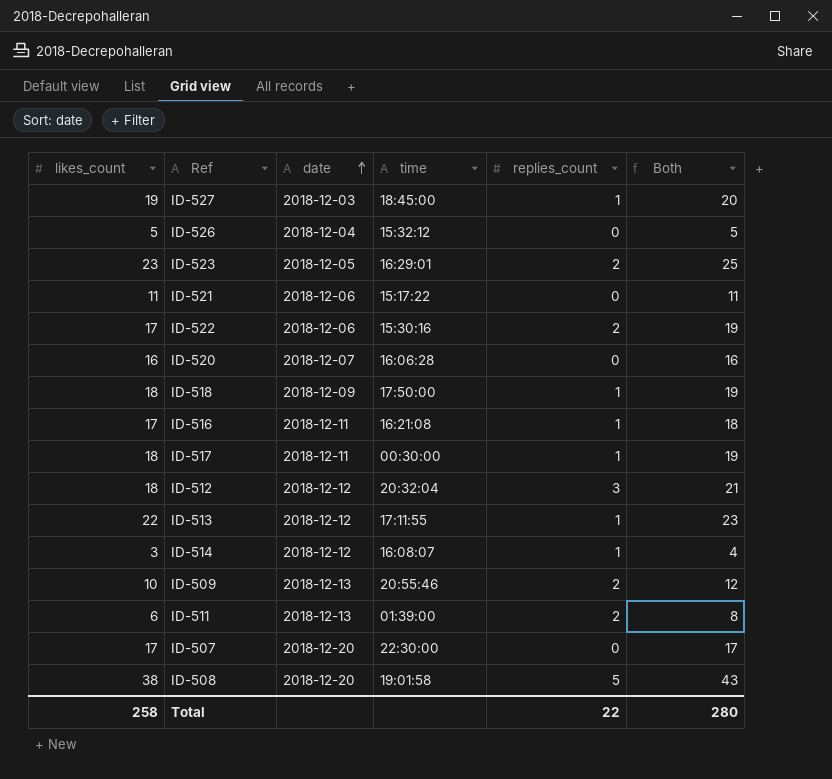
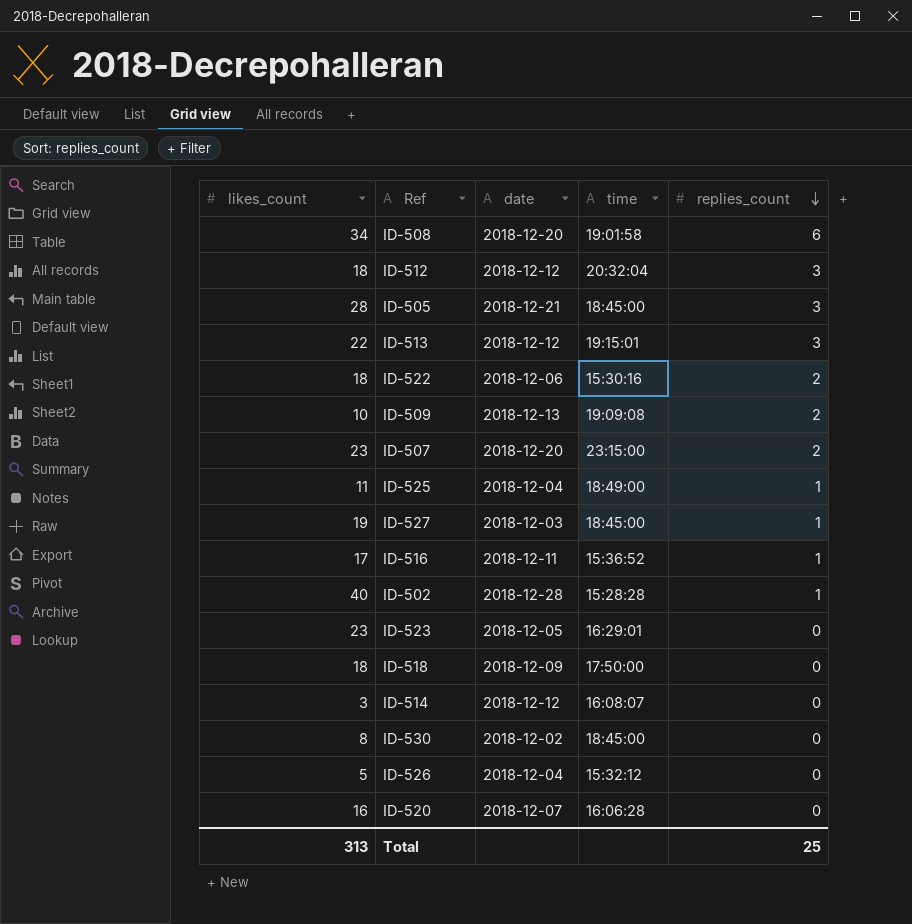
row order: date ascending -> replies_count descending
column Both | formula: [likes_count] + [replies_count] -> none
row ID-521: 11 | 2018-12-06 | 15:17:22 | 0 | 11 -> none
row ID-517: 18 | 2018-12-11 | 00:30:00 | 1 | 19 -> none
row ID-511: 6 | 2018-12-13 | 01:39:00 | 2 | 8 -> none
ID-508 | likes_count: 38 -> 34
ID-508 | replies_count: 5 -> 6
row ID-505: none -> 28 | 2018-12-21 | 18:45:00 | 3
ID-513 | time: 17:11:55 -> 19:15:01
ID-513 | replies_count: 1 -> 3
ID-522 | likes_count: 17 -> 18
ID-509 | time: 20:55:46 -> 19:09:08
ID-507 | likes_count: 17 -> 23
ID-507 | time: 22:30:00 -> 23:15:00
ID-507 | replies_count: 0 -> 2
row ID-525: none -> 11 | 2018-12-04 | 18:49:00 | 1
ID-516 | time: 16:21:08 -> 15:36:52
row ID-502: none -> 40 | 2018-12-28 | 15:28:28 | 1
ID-523 | replies_count: 2 -> 0
ID-518 | replies_count: 1 -> 0
ID-514 | replies_count: 1 -> 0
row ID-530: none -> 8 | 2018-12-02 | 18:45:00 | 0
Total | likes_count: 258 -> 313
Total | replies_count: 22 -> 25

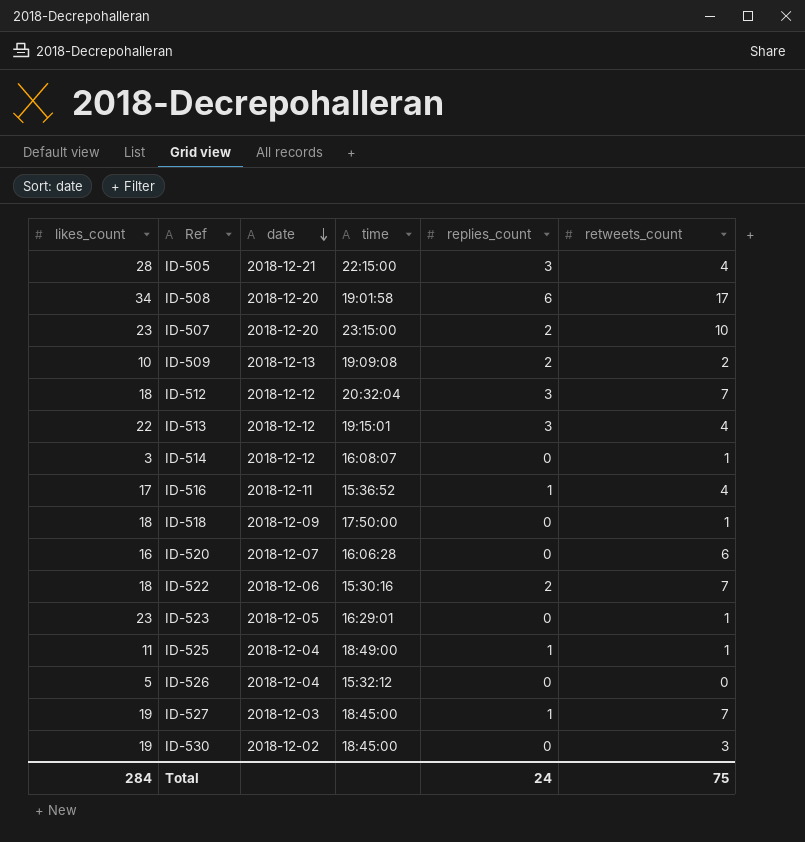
row order: replies_count descending -> date descending
column retweets_count | position: none -> 6
row ID-502: 40 | 2018-12-28 | 15:28:28 | 1 -> none
ID-505 | time: 18:45:00 -> 22:15:00
ID-530 | likes_count: 8 -> 19
Total | likes_count: 313 -> 284
Total | replies_count: 25 -> 24

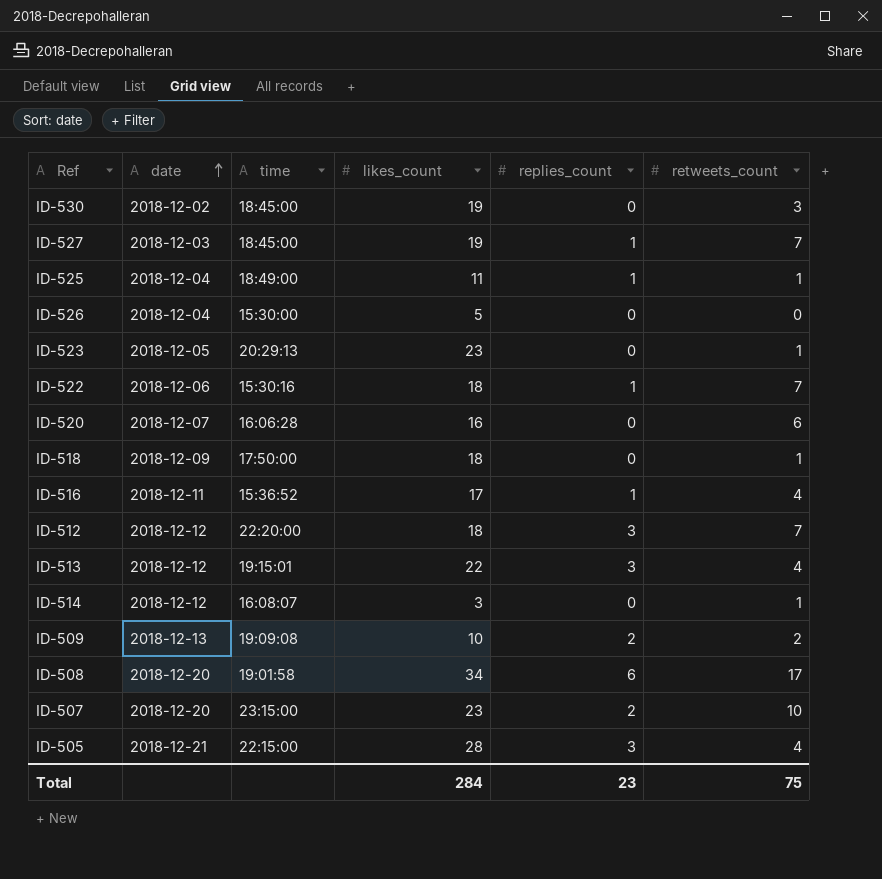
row order: date descending -> date ascending
column likes_count | position: 1 -> 4
ID-526 | time: 15:32:12 -> 15:30:00
ID-523 | time: 16:29:01 -> 20:29:13
ID-522 | replies_count: 2 -> 1
ID-512 | time: 20:32:04 -> 22:20:00
Total | replies_count: 24 -> 23

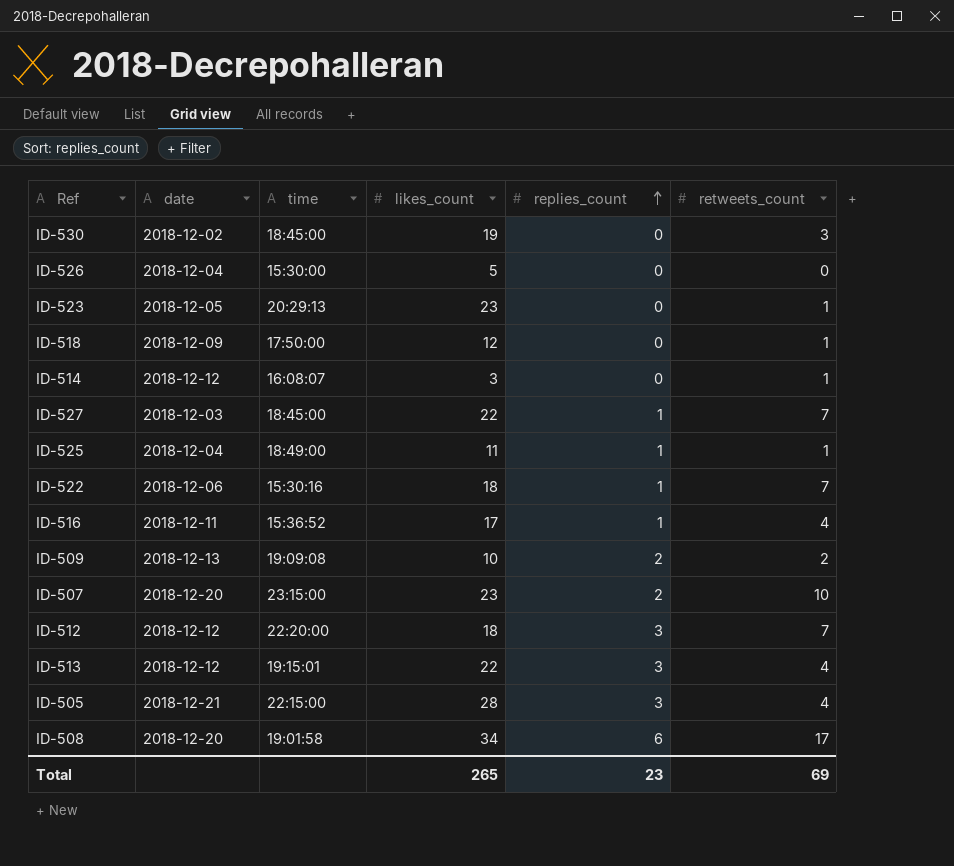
row order: date ascending -> replies_count ascending
row ID-520: 2018-12-07 | 16:06:28 | 16 | 0 | 6 -> none
ID-518 | likes_count: 18 -> 12
ID-527 | likes_count: 19 -> 22
Total | likes_count: 284 -> 265
Total | retweets_count: 75 -> 69

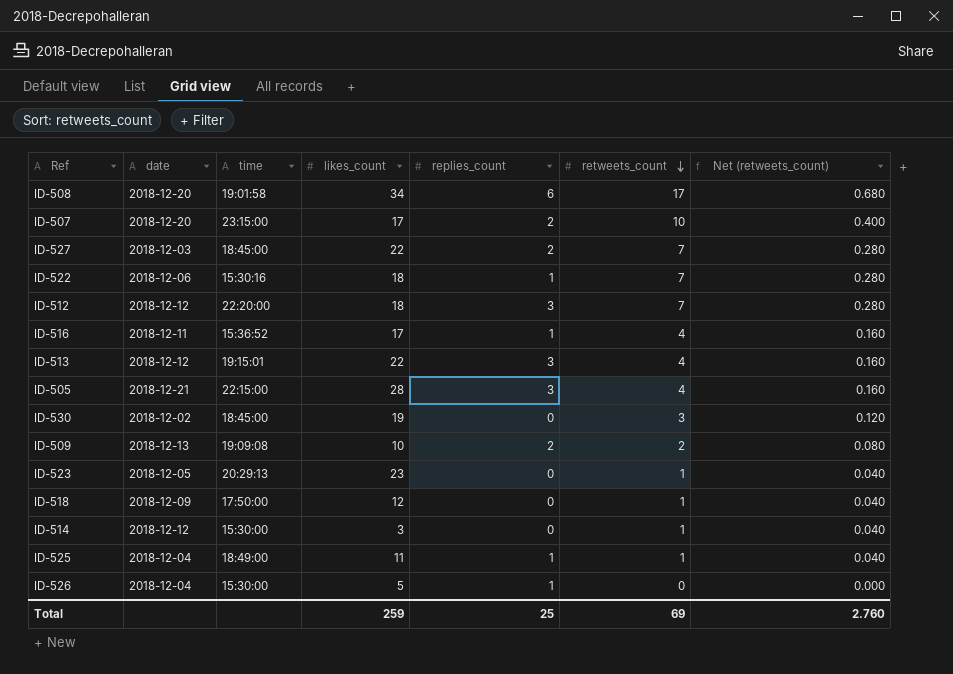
row order: replies_count ascending -> retweets_count descending
column Net (retweets_count) | formula: none -> [retweets_count] * 0.04
ID-507 | likes_count: 23 -> 17
ID-527 | replies_count: 1 -> 2
ID-514 | time: 16:08:07 -> 15:30:00
ID-526 | replies_count: 0 -> 1
Total | likes_count: 265 -> 259
Total | replies_count: 23 -> 25

